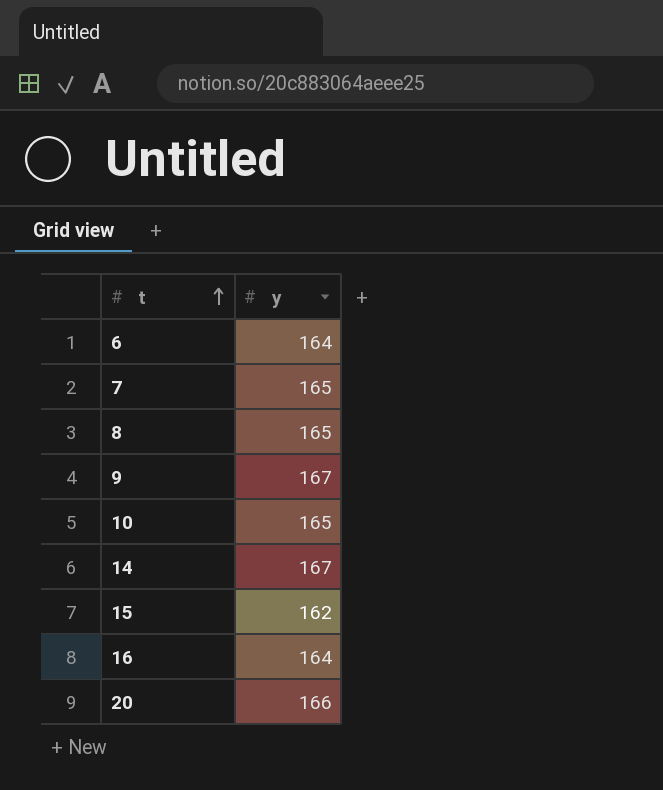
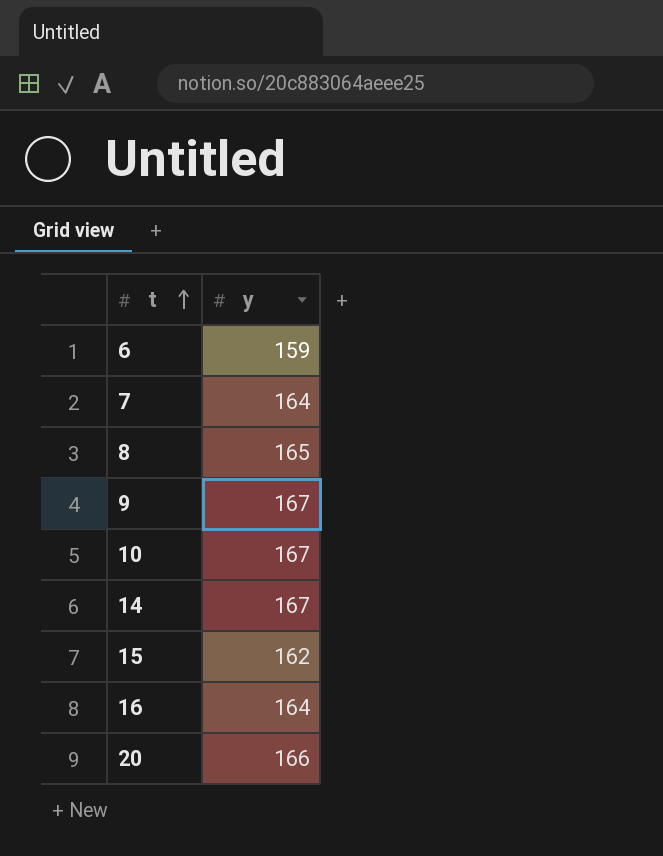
6 | y: 164 -> 159
7 | y: 165 -> 164
10 | y: 165 -> 167

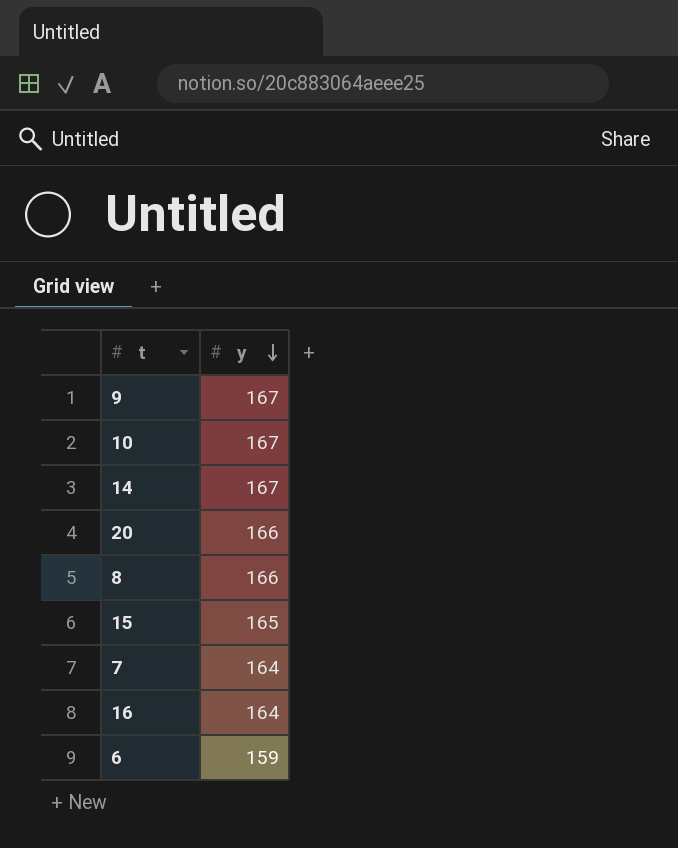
row order: t ascending -> y descending
8 | y: 165 -> 166
15 | y: 162 -> 165

